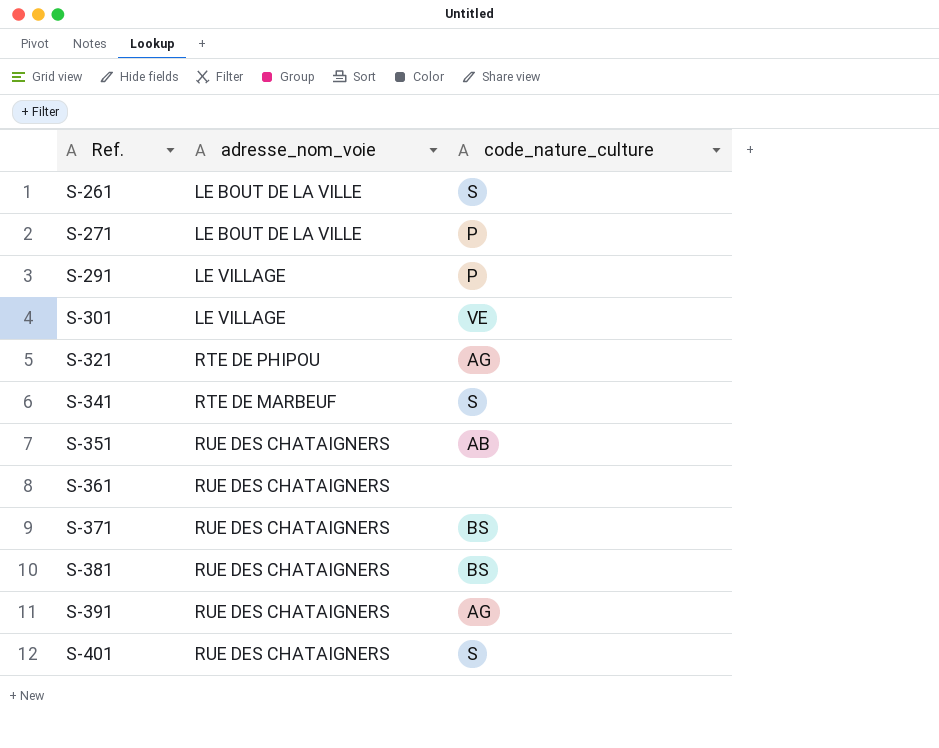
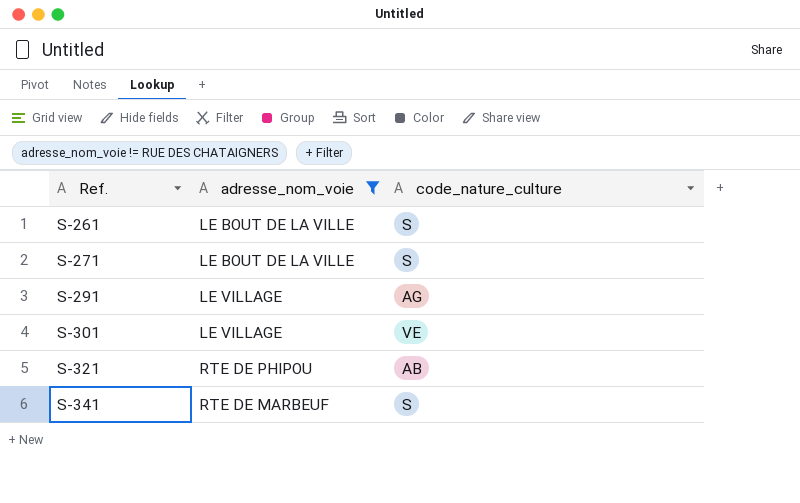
filter: none -> adresse_nom_voie != RUE DES CHATAIGNERS
S-271 | code_nature_culture: P -> S
S-291 | code_nature_culture: P -> AG
S-321 | code_nature_culture: AG -> AB

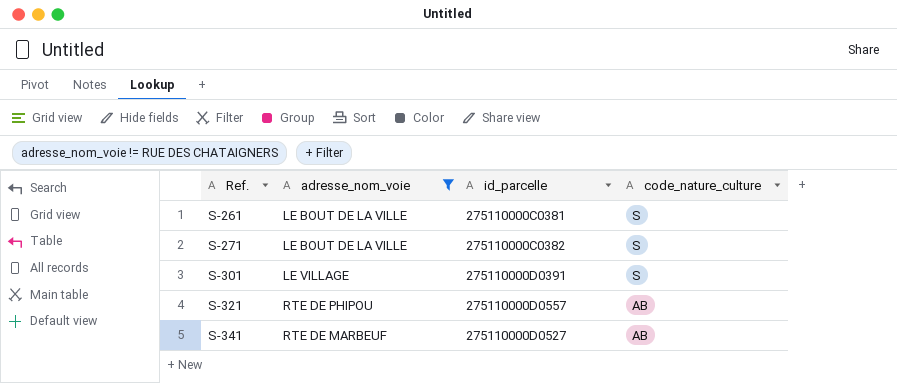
column id_parcelle | position: none -> 3
row S-291: LE VILLAGE | AG -> none
S-301 | code_nature_culture: VE -> S
S-341 | code_nature_culture: S -> AB

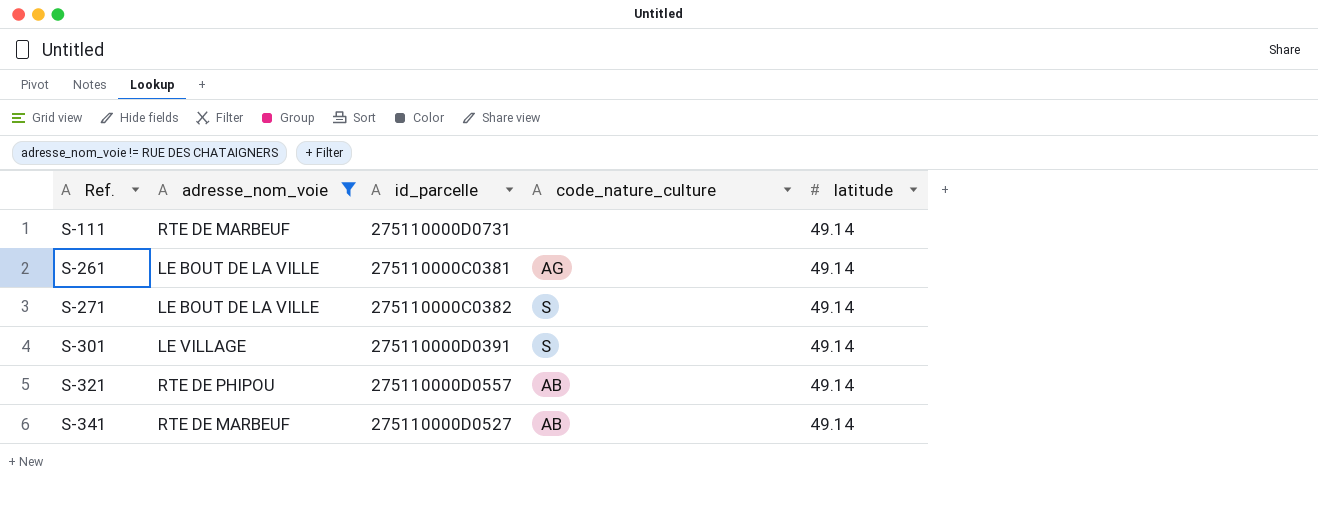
column latitude | position: none -> 5
row S-111: none -> RTE DE MARBEUF | 275110000D0731 | none | 49.14
S-261 | code_nature_culture: S -> AG

